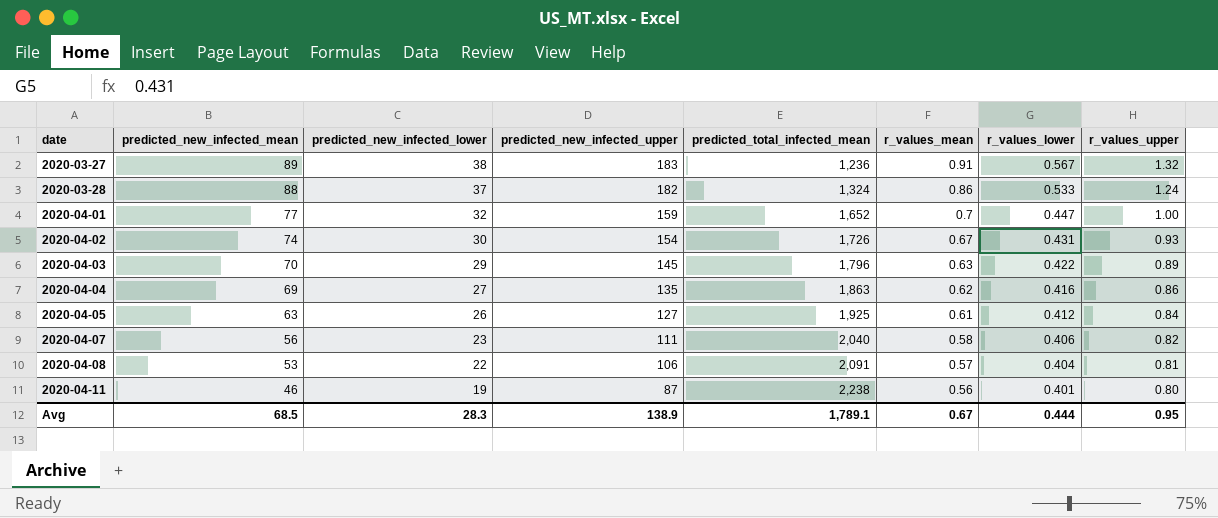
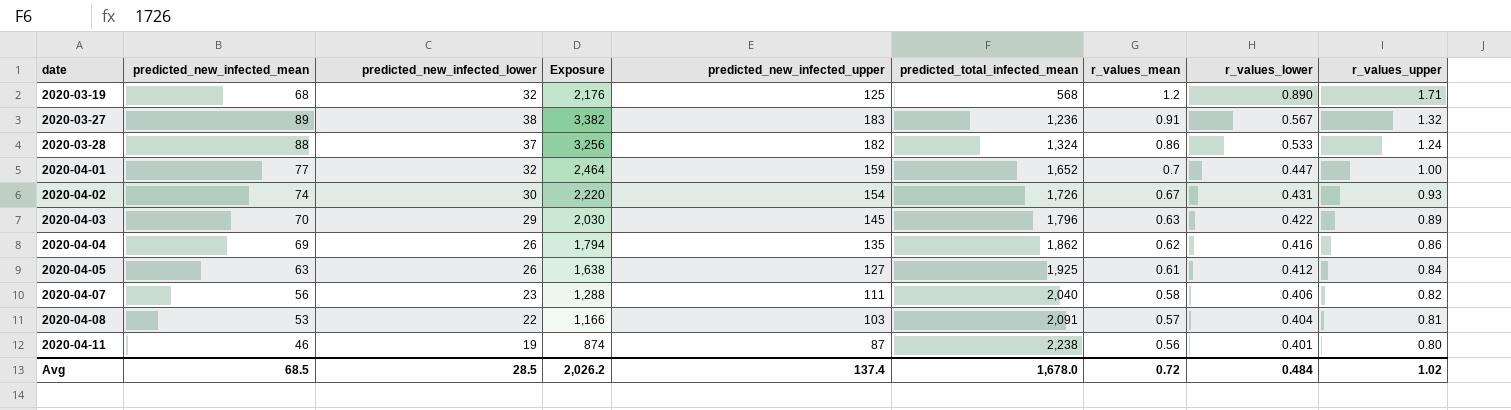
column Exposure | formula: none -> [predicted_new_infected_mean] * [predicted_new_infected_lower]
row 2020-03-19: none -> 68 | 32 | 2,176 | 125 | 568 | 1.2 | 0.890 | 1.71
2020-04-04 | predicted_new_infected_lower: 27 -> 26
2020-04-04 | predicted_total_infected_mean: 1,863 -> 1,862
2020-04-08 | predicted_new_infected_upper: 106 -> 103
Avg | predicted_new_infected_lower: 28.3 -> 28.5
Avg | predicted_new_infected_upper: 138.9 -> 137.4
Avg | predicted_total_infected_mean: 1,789.1 -> 1,678.0
Avg | r_values_mean: 0.67 -> 0.72
Avg | r_values_lower: 0.444 -> 0.484
Avg | r_values_upper: 0.95 -> 1.02

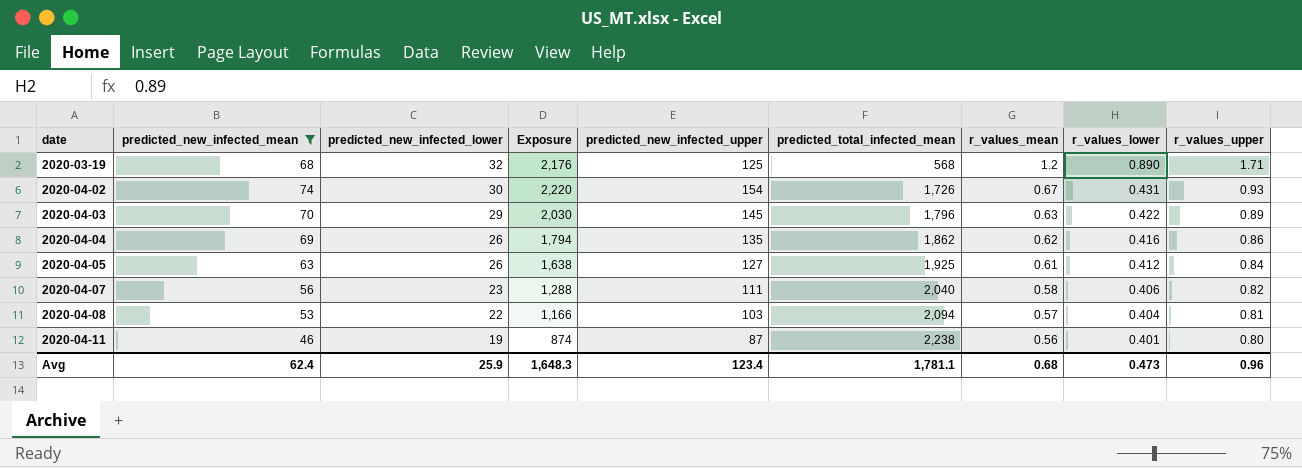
filter: none -> predicted_new_infected_mean <= 74
2020-04-08 | predicted_total_infected_mean: 2,091 -> 2,094
Avg | predicted_new_infected_mean: 68.5 -> 62.4
Avg | predicted_new_infected_lower: 28.5 -> 25.9
Avg | Exposure: 2,026.2 -> 1,648.3
Avg | predicted_new_infected_upper: 137.4 -> 123.4
Avg | predicted_total_infected_mean: 1,678.0 -> 1,781.1
Avg | r_values_mean: 0.72 -> 0.68
Avg | r_values_lower: 0.484 -> 0.473
Avg | r_values_upper: 1.02 -> 0.96

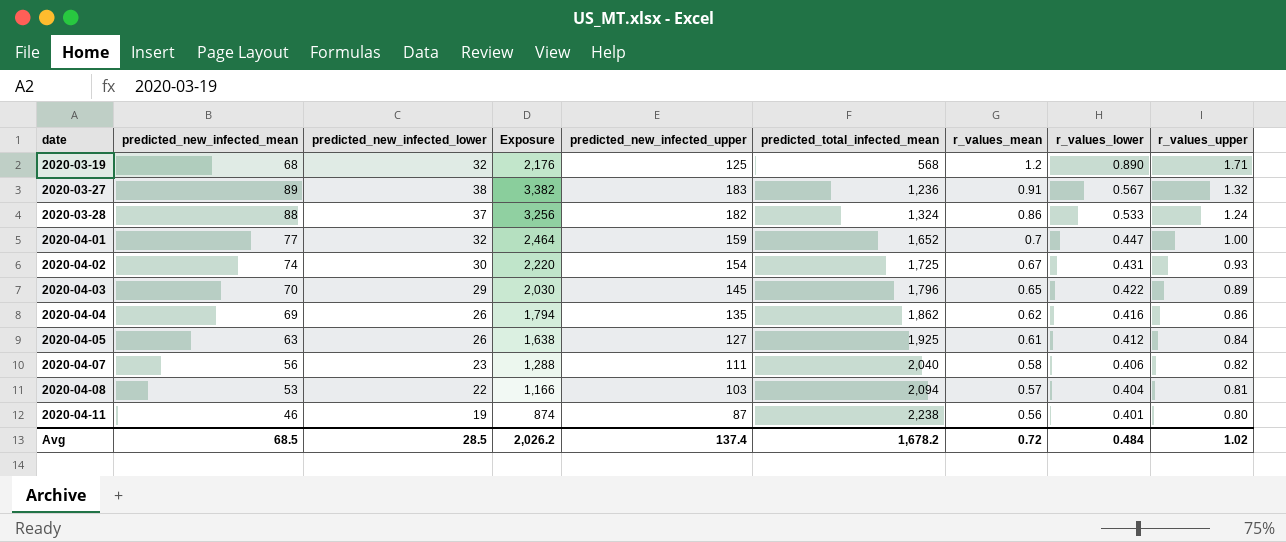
filter: predicted_new_infected_mean <= 74 -> none
2020-04-02 | predicted_total_infected_mean: 1,726 -> 1,725
2020-04-03 | r_values_mean: 0.63 -> 0.65
Avg | predicted_new_infected_mean: 62.4 -> 68.5
Avg | predicted_new_infected_lower: 25.9 -> 28.5
Avg | Exposure: 1,648.3 -> 2,026.2
Avg | predicted_new_infected_upper: 123.4 -> 137.4
Avg | predicted_total_infected_mean: 1,781.1 -> 1,678.2
Avg | r_values_mean: 0.68 -> 0.72
Avg | r_values_lower: 0.473 -> 0.484
Avg | r_values_upper: 0.96 -> 1.02

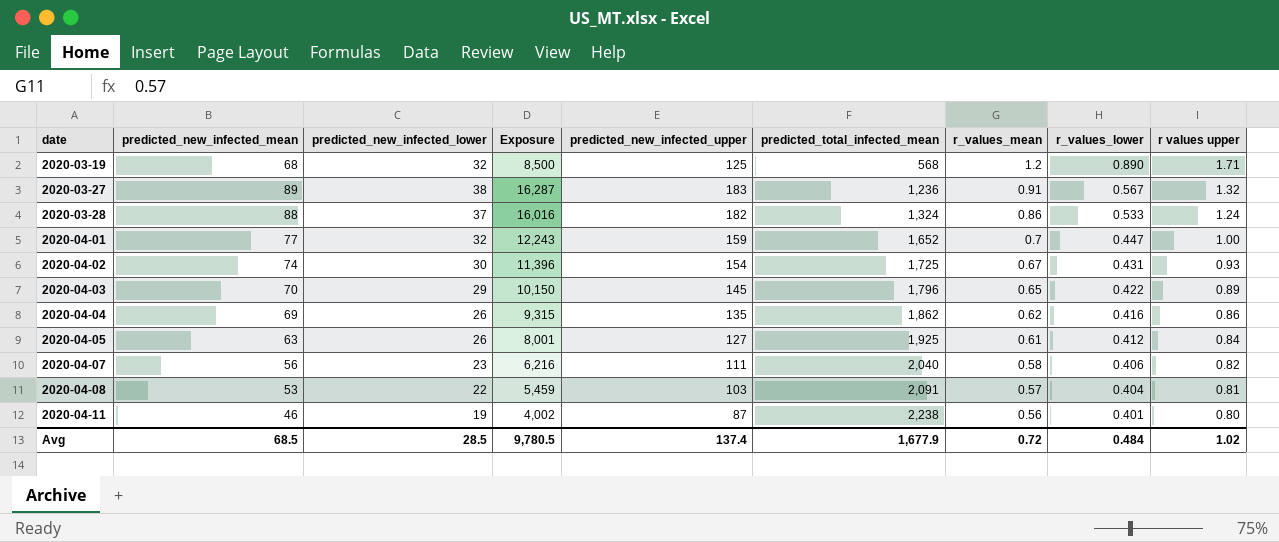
column Exposure | formula: [predicted_new_infected_mean] * [predicted_new_infected_lower] -> [predicted_new_infected_mean] * [predicted_new_infected_upper]
column name: r_values_upper -> r values upper
2020-04-08 | predicted_total_infected_mean: 2,094 -> 2,091
Avg | Exposure: 2,026.2 -> 9,780.5
Avg | predicted_total_infected_mean: 1,678.2 -> 1,677.9

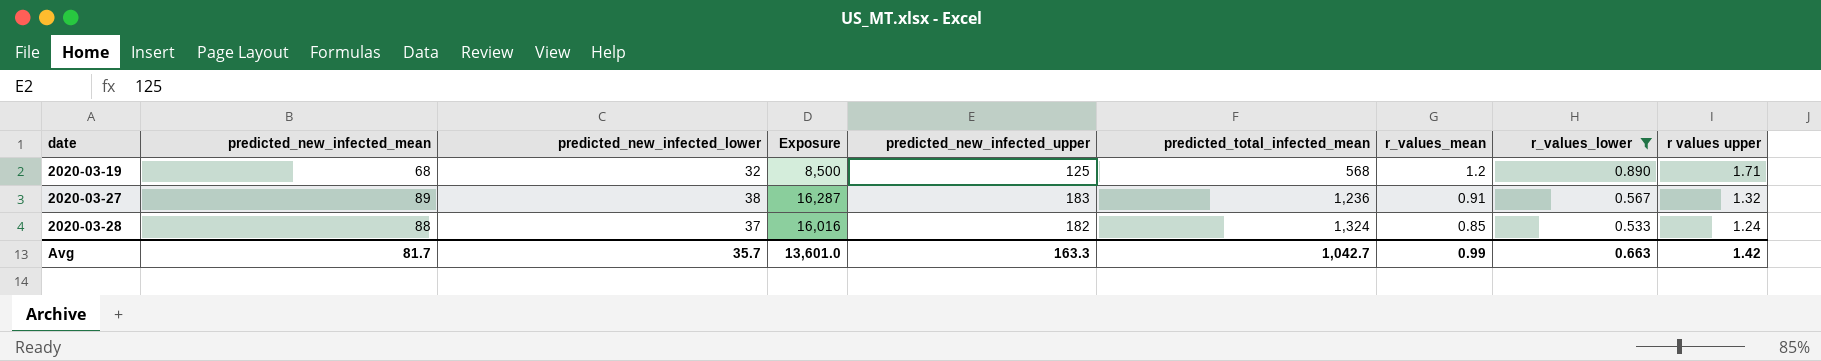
filter: none -> r_values_lower >= 0.533
2020-03-28 | r_values_mean: 0.86 -> 0.85
Avg | predicted_new_infected_mean: 68.5 -> 81.7
Avg | predicted_new_infected_lower: 28.5 -> 35.7
Avg | Exposure: 9,780.5 -> 13,601.0
Avg | predicted_new_infected_upper: 137.4 -> 163.3
Avg | predicted_total_infected_mean: 1,677.9 -> 1,042.7
Avg | r_values_mean: 0.72 -> 0.99
Avg | r_values_lower: 0.484 -> 0.663
Avg | r values upper: 1.02 -> 1.42

